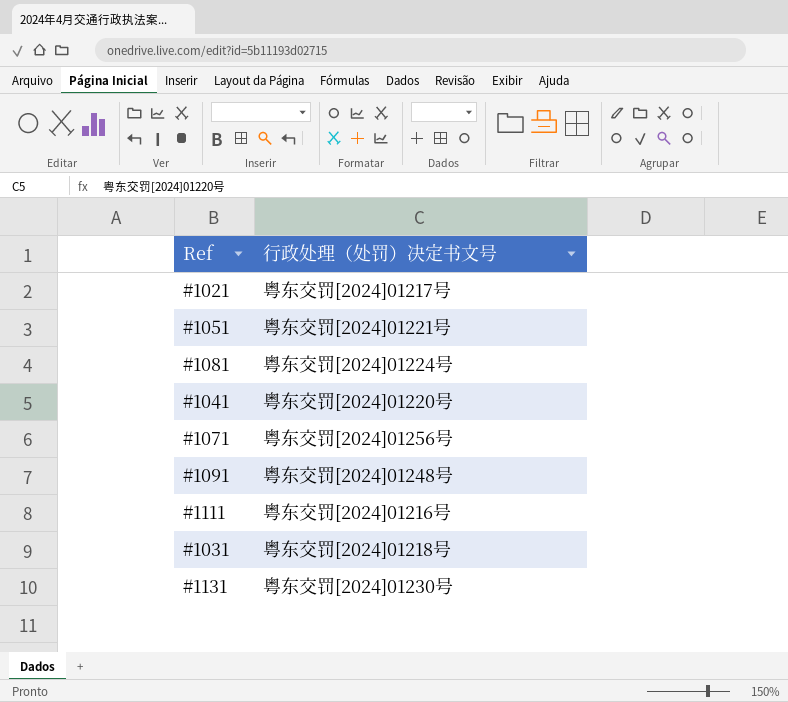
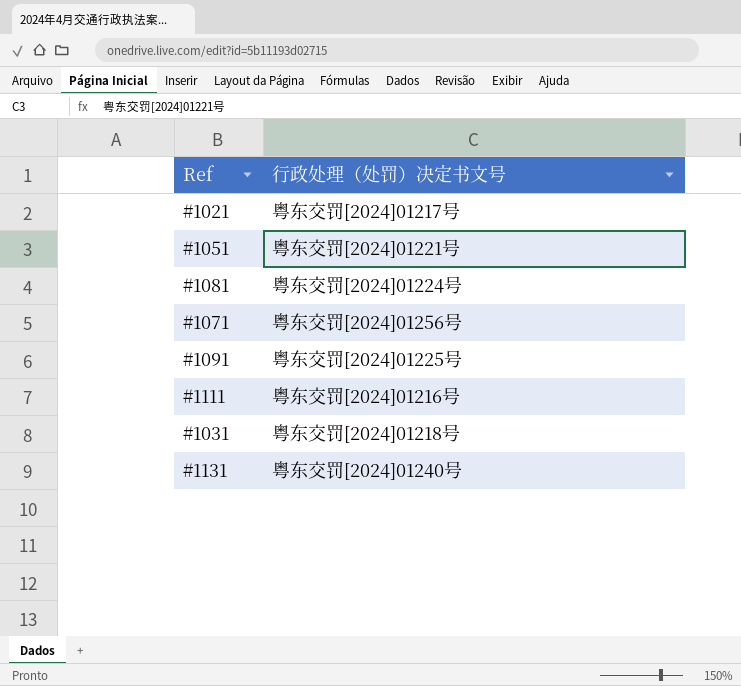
row #1041: 粤东交罚[2024]01220号 -> none
#1091 | 行政处理（处罚）决定书文号: 粤东交罚[2024]01248号 -> 粤东交罚[2024]01225号
#1131 | 行政处理（处罚）决定书文号: 粤东交罚[2024]01230号 -> 粤东交罚[2024]01240号

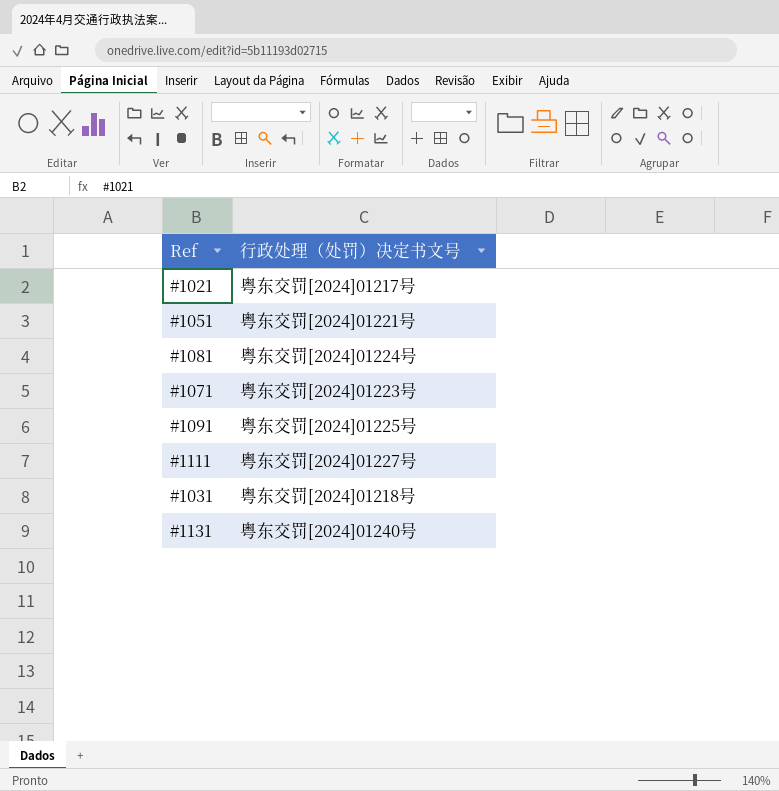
#1071 | 行政处理（处罚）决定书文号: 粤东交罚[2024]01256号 -> 粤东交罚[2024]01223号
#1111 | 行政处理（处罚）决定书文号: 粤东交罚[2024]01216号 -> 粤东交罚[2024]01227号

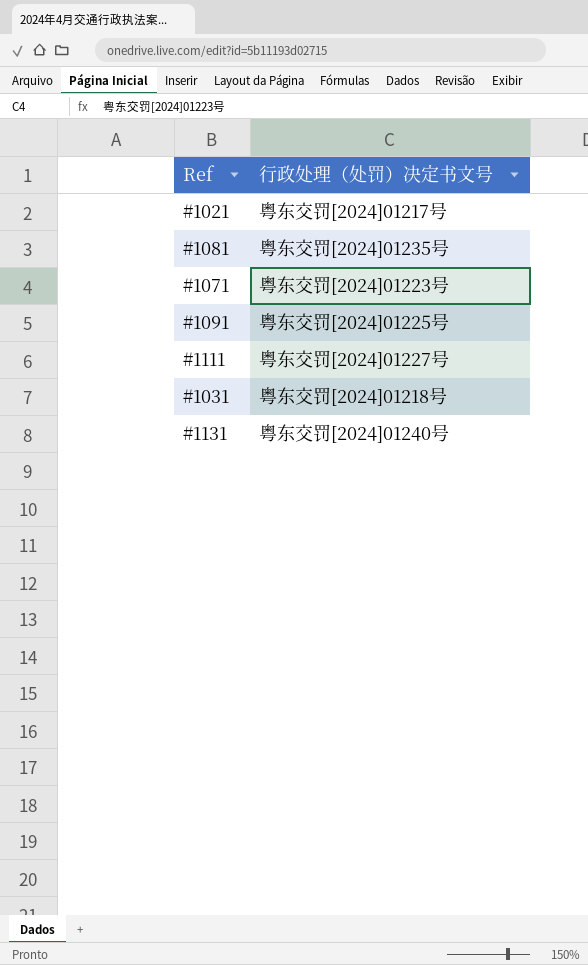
row #1051: 粤东交罚[2024]01221号 -> none
#1081 | 行政处理（处罚）决定书文号: 粤东交罚[2024]01224号 -> 粤东交罚[2024]01235号

